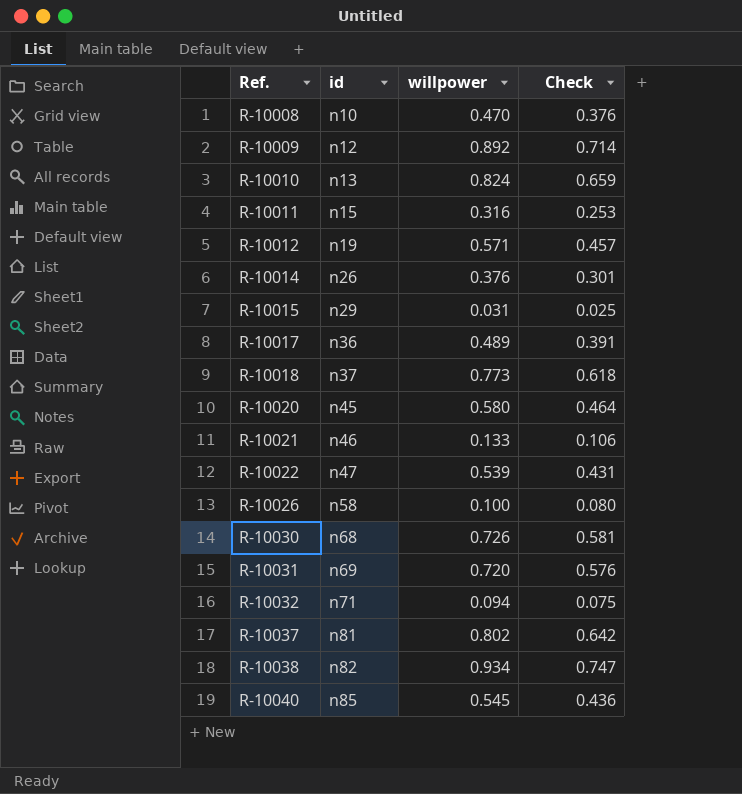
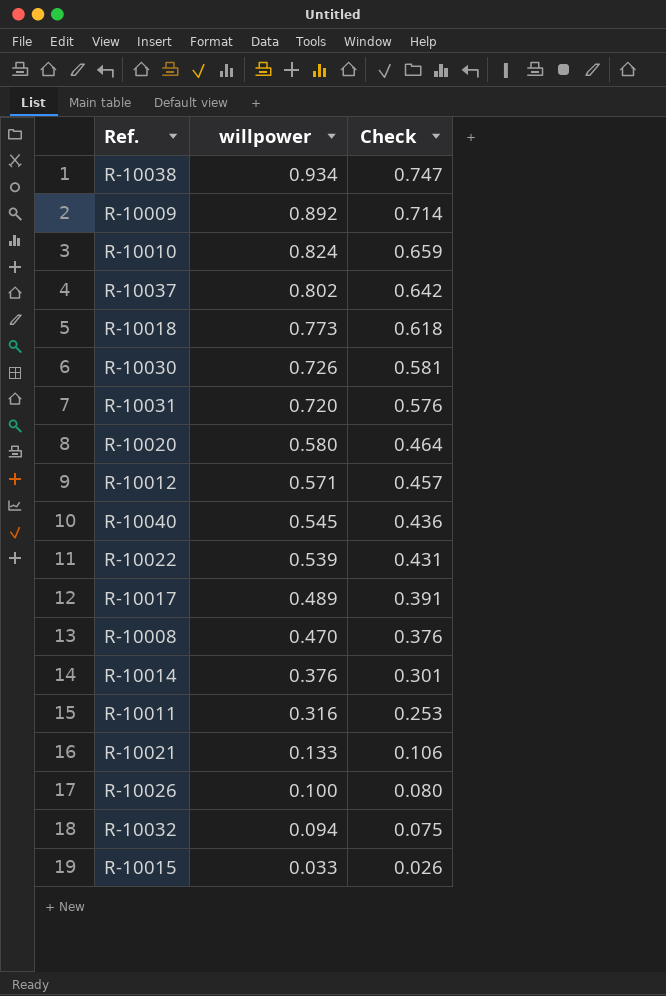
row order: Ref. ascending -> willpower descending
column id | position: 2 -> none
R-10015 | willpower: 0.031 -> 0.033
R-10015 | Check: 0.025 -> 0.026

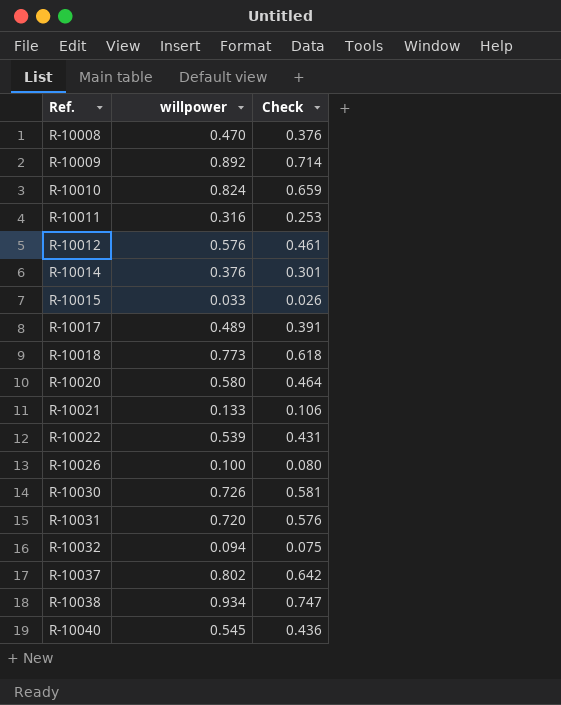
row order: willpower descending -> Ref. ascending
R-10012 | willpower: 0.571 -> 0.576
R-10012 | Check: 0.457 -> 0.461

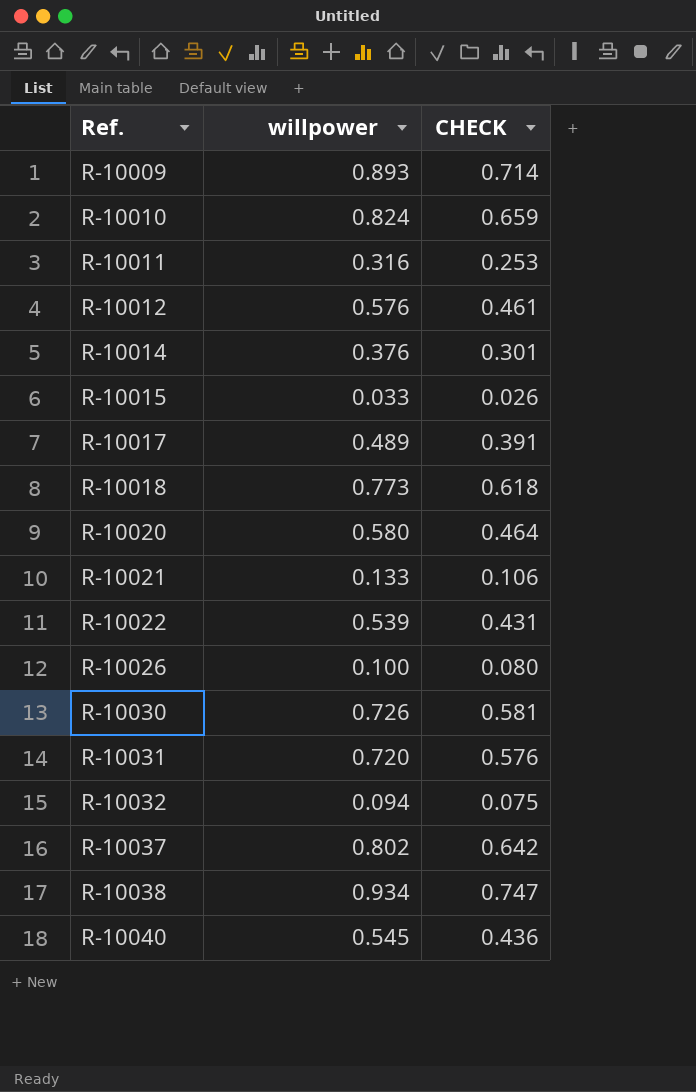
column name: Check -> CHECK
row R-10008: 0.470 | 0.376 -> none
R-10009 | willpower: 0.892 -> 0.893

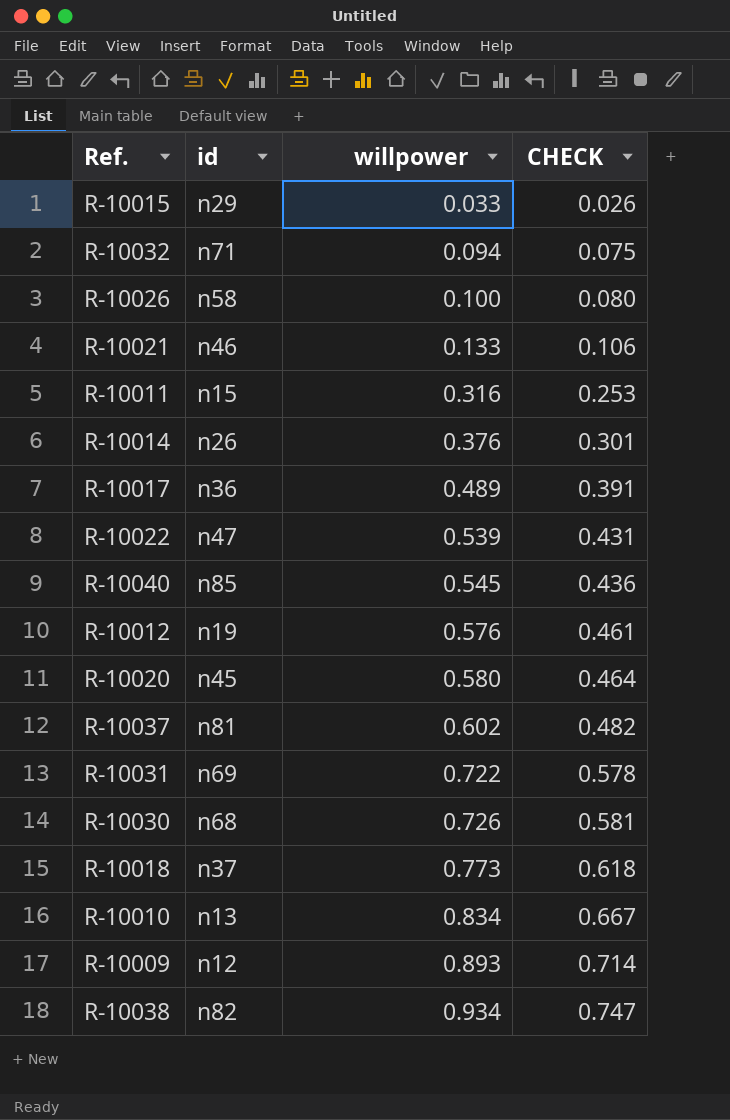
row order: Ref. ascending -> willpower ascending
column id | position: none -> 2
R-10037 | willpower: 0.802 -> 0.602
R-10037 | CHECK: 0.642 -> 0.482
R-10031 | willpower: 0.720 -> 0.722
R-10031 | CHECK: 0.576 -> 0.578
R-10010 | willpower: 0.824 -> 0.834
R-10010 | CHECK: 0.659 -> 0.667

